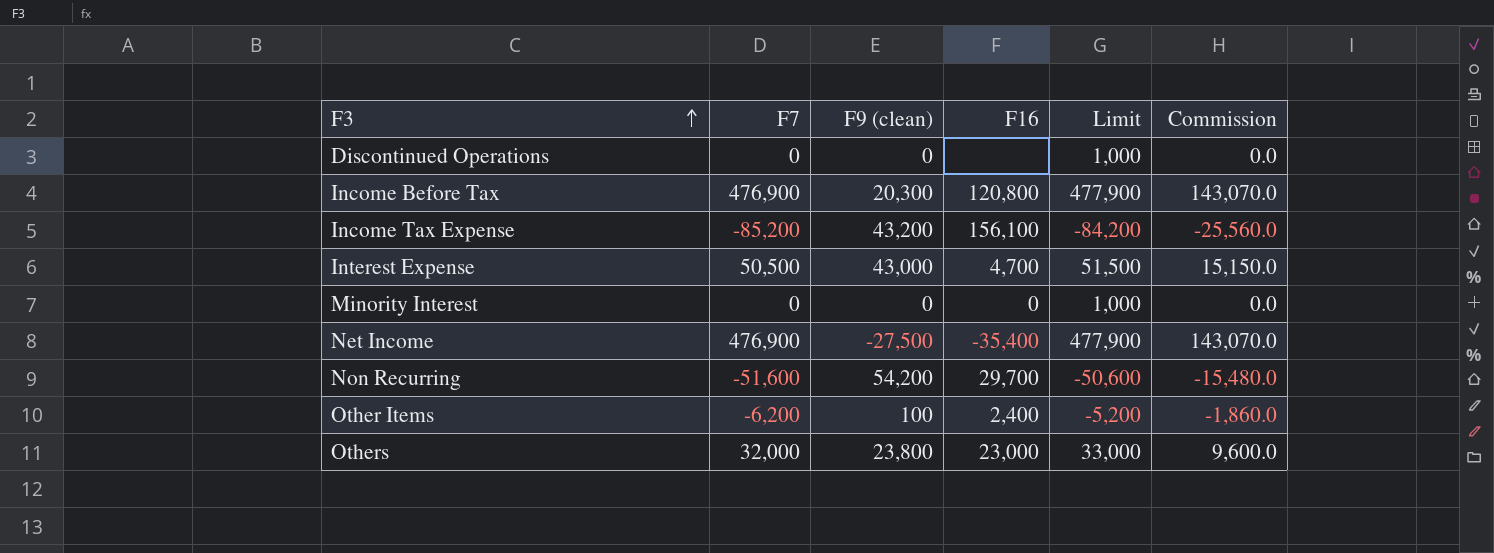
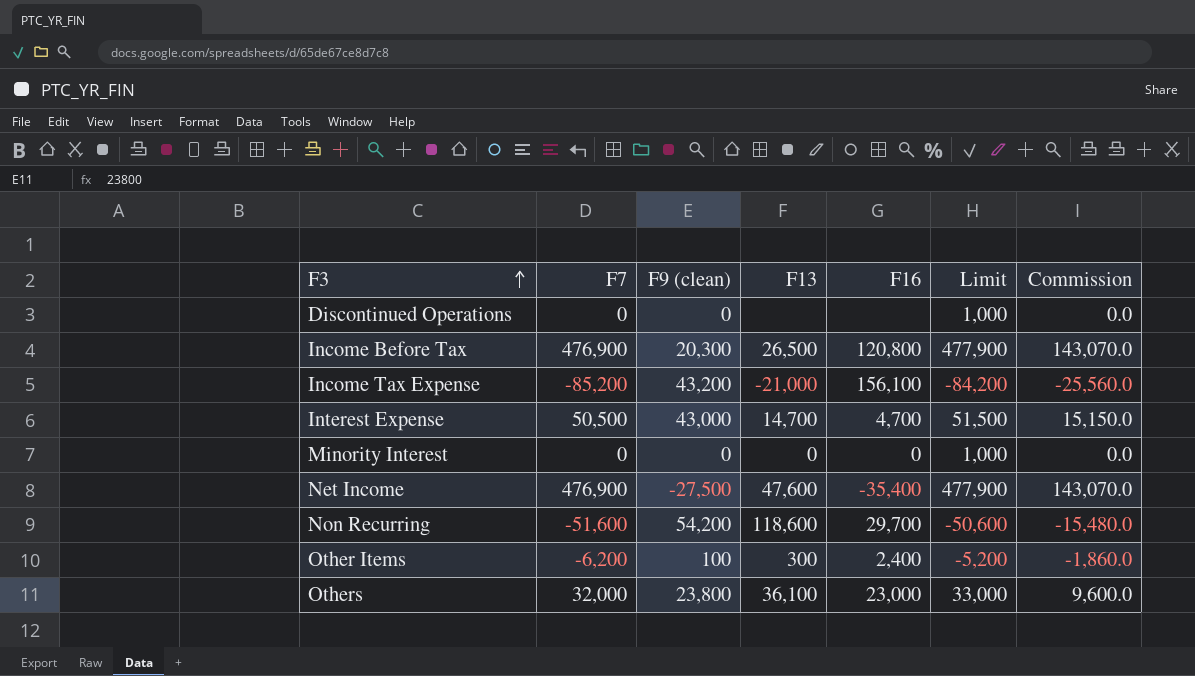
column F13 | position: none -> 4

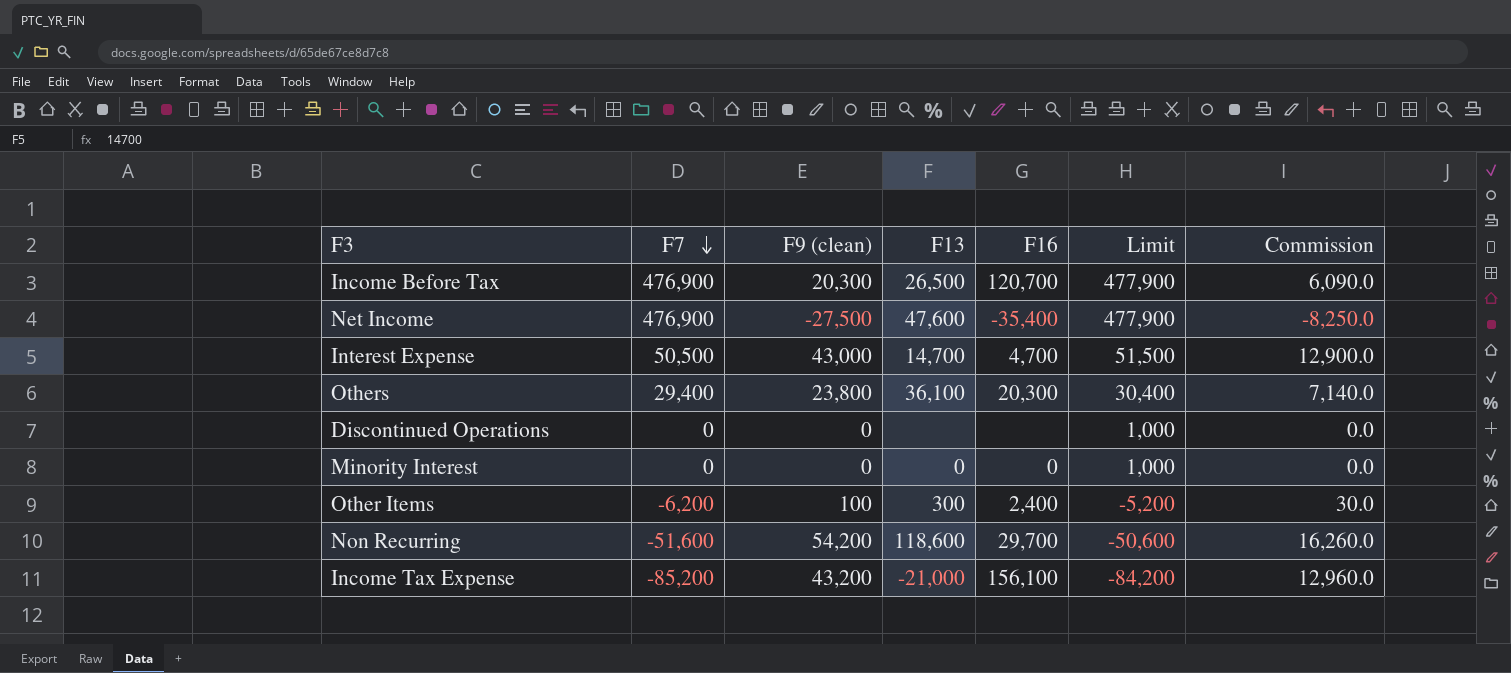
row order: F3 ascending -> F7 descending
column Commission | formula: [F7] * 0.3 -> [F9 (clean)] * 0.3
Income Before Tax | F16: 120,800 -> 120,700
Others | F7: 32,000 -> 29,400
Others | F16: 23,000 -> 20,300
Others | Limit: 33,000 -> 30,400

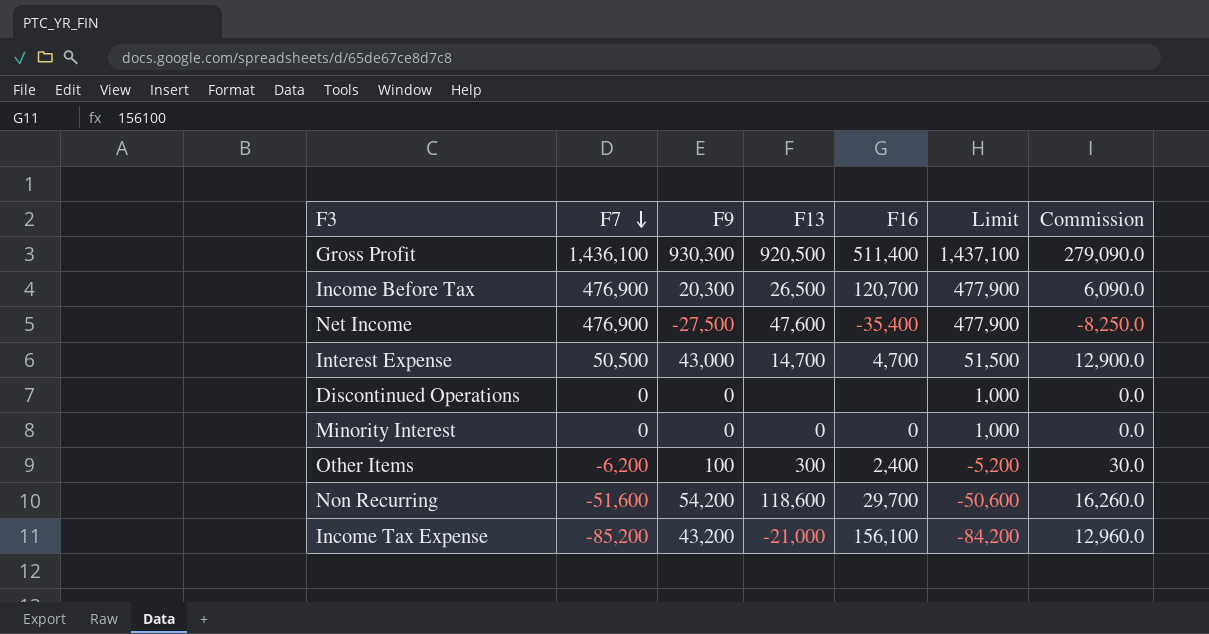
column name: F9 (clean) -> F9
row Others: 29,400 | 23,800 | 36,100 | 20,300 | 30,400 | 7,140.0 -> none
row Gross Profit: none -> 1,436,100 | 930,300 | 920,500 | 511,400 | 1,437,100 | 279,090.0

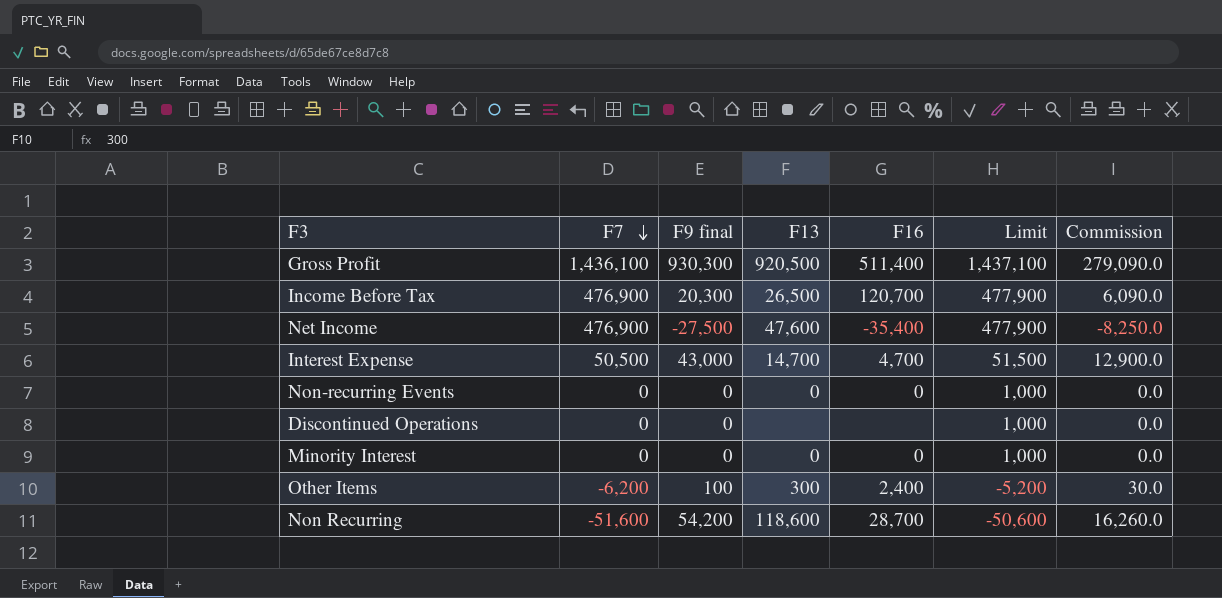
column name: F9 -> F9 final
row Income Tax Expense: -85,200 | 43,200 | -21,000 | 156,100 | -84,200 | 12,960.0 -> none
row Non-recurring Events: none -> 0 | 0 | 0 | 0 | 1,000 | 0.0
Non Recurring | F16: 29,700 -> 28,700

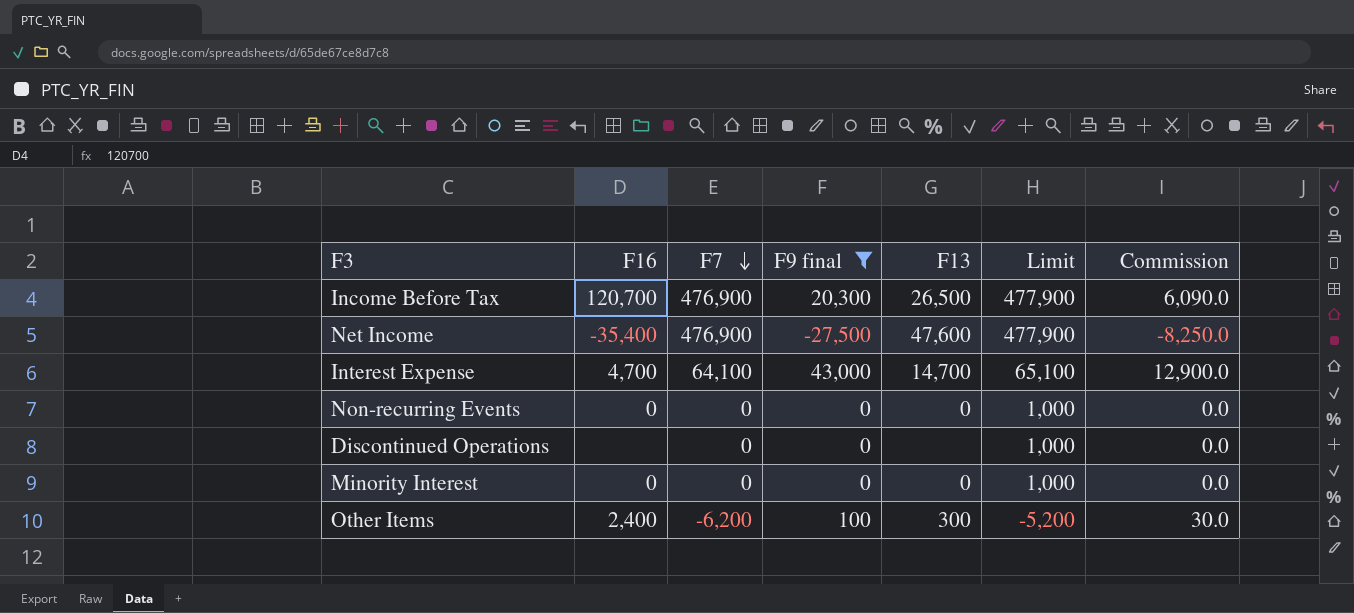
filter: none -> F9 final <= 43,000
column F16 | position: 5 -> 2
Interest Expense | F7: 50,500 -> 64,100
Interest Expense | Limit: 51,500 -> 65,100

